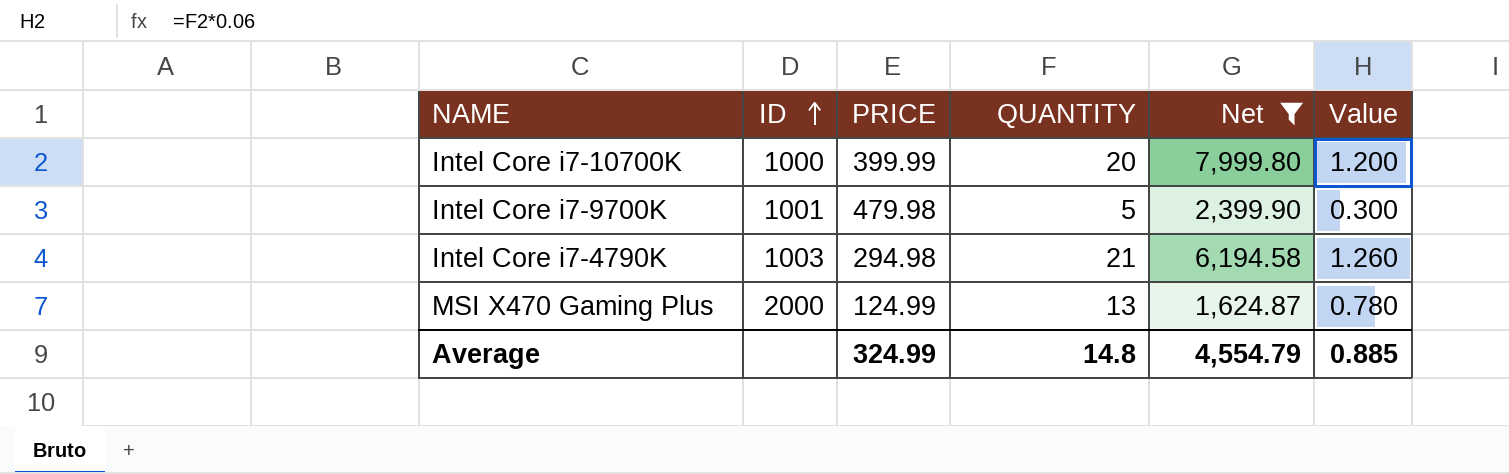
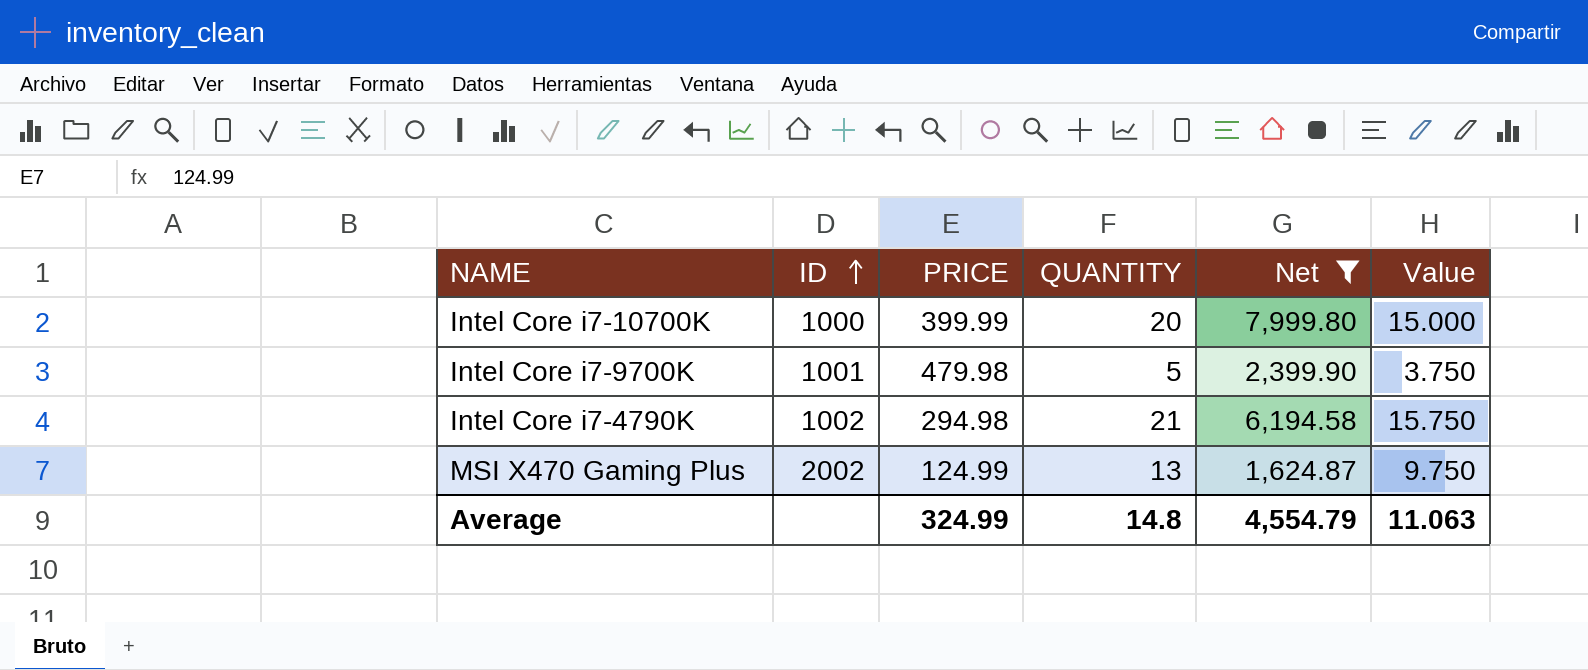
column Value | formula: [QUANTITY] * 0.06 -> [QUANTITY] * 0.75
Intel Core i7-4790K | ID: 1003 -> 1002
MSI X470 Gaming Plus | ID: 2000 -> 2002
Average | Value: 0.885 -> 11.063

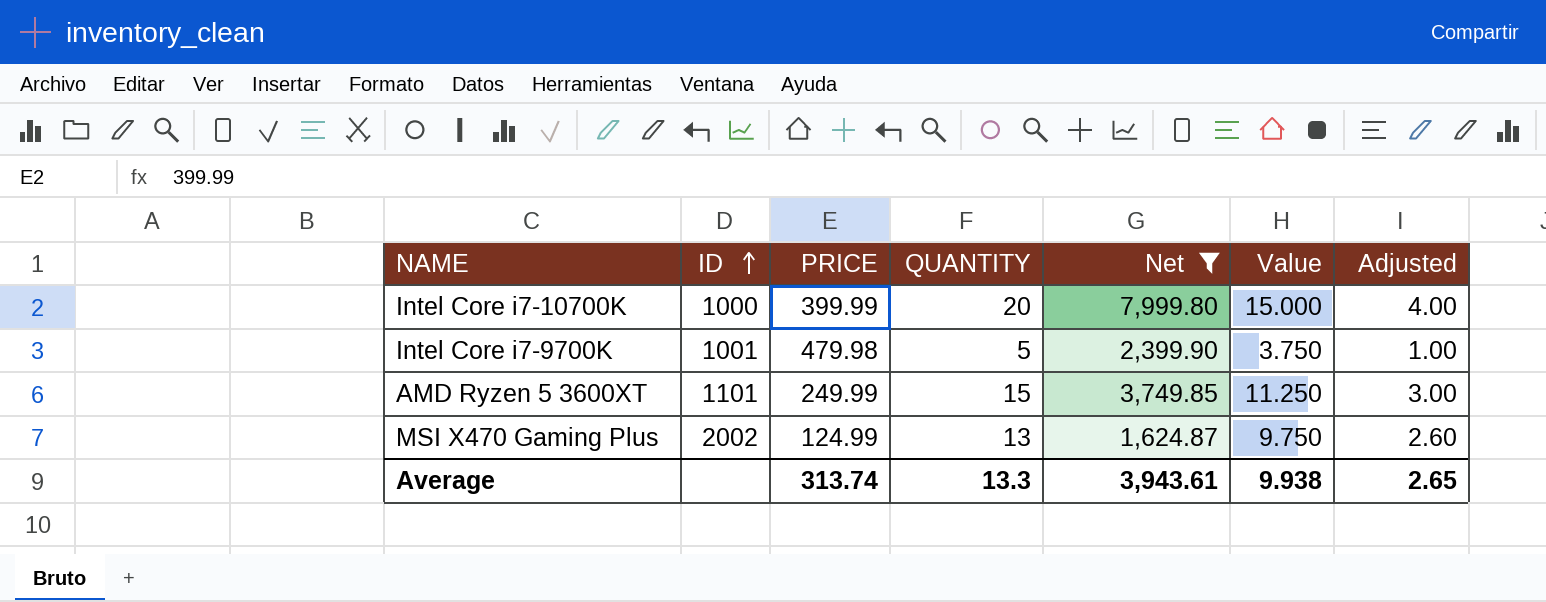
column Adjusted | formula: none -> [QUANTITY] * 0.2
row Intel Core i7-4790K: 1002 | 294.98 | 21 | 6,194.58 | 15.750 -> none
row AMD Ryzen 5 3600XT: none -> 1101 | 249.99 | 15 | 3,749.85 | 11.250 | 3.00
Average | PRICE: 324.99 -> 313.74
Average | QUANTITY: 14.8 -> 13.3
Average | Net: 4,554.79 -> 3,943.61
Average | Value: 11.063 -> 9.938

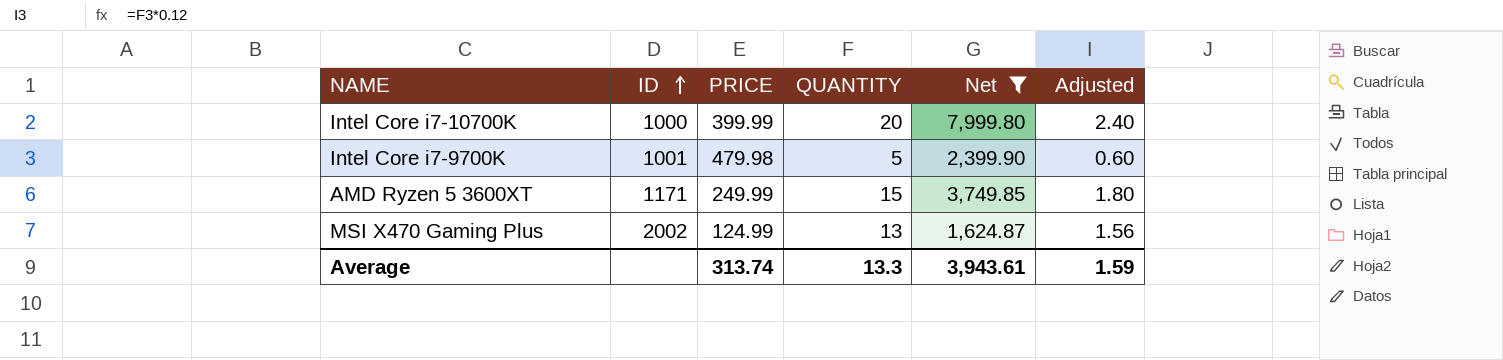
column Value | formula: [QUANTITY] * 0.75 -> none
column Adjusted | formula: [QUANTITY] * 0.2 -> [QUANTITY] * 0.12
AMD Ryzen 5 3600XT | ID: 1101 -> 1171
Average | Adjusted: 2.65 -> 1.59

